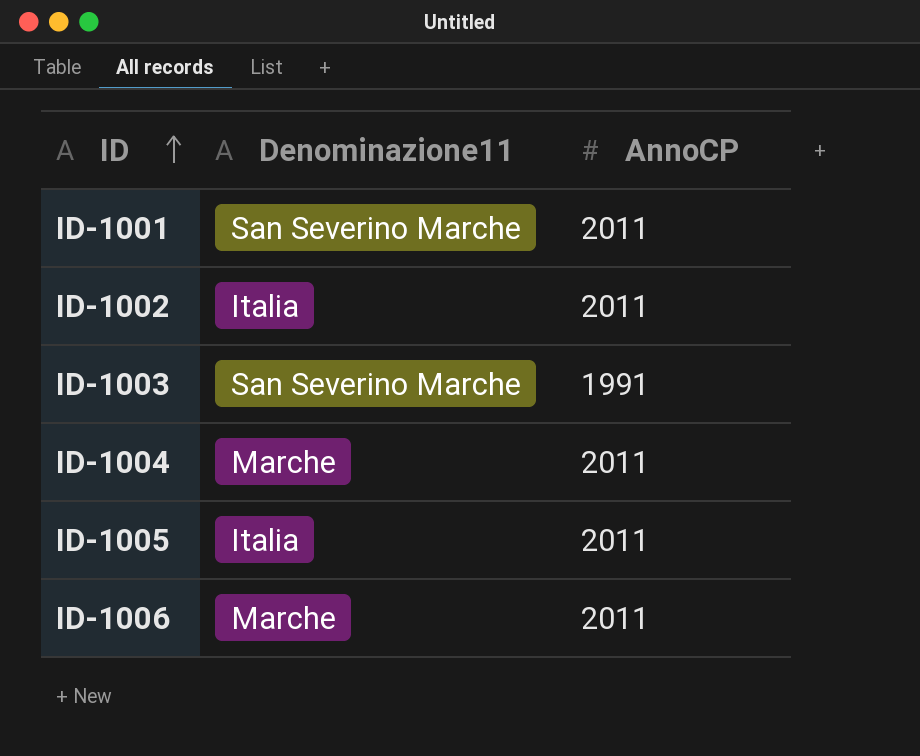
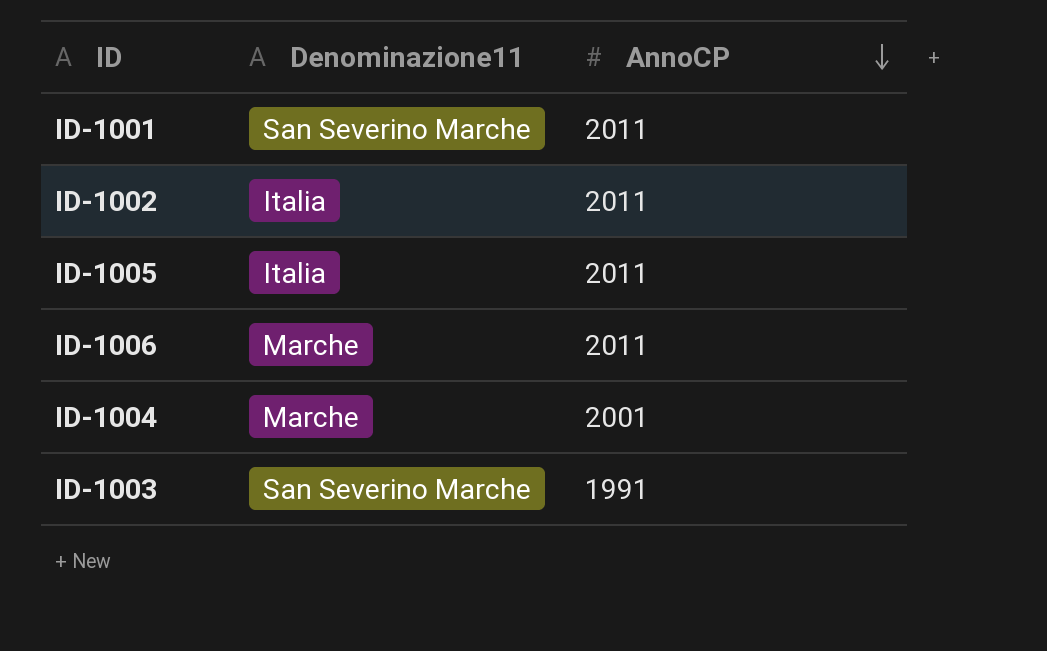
row order: ID ascending -> AnnoCP descending
ID-1004 | AnnoCP: 2011 -> 2001

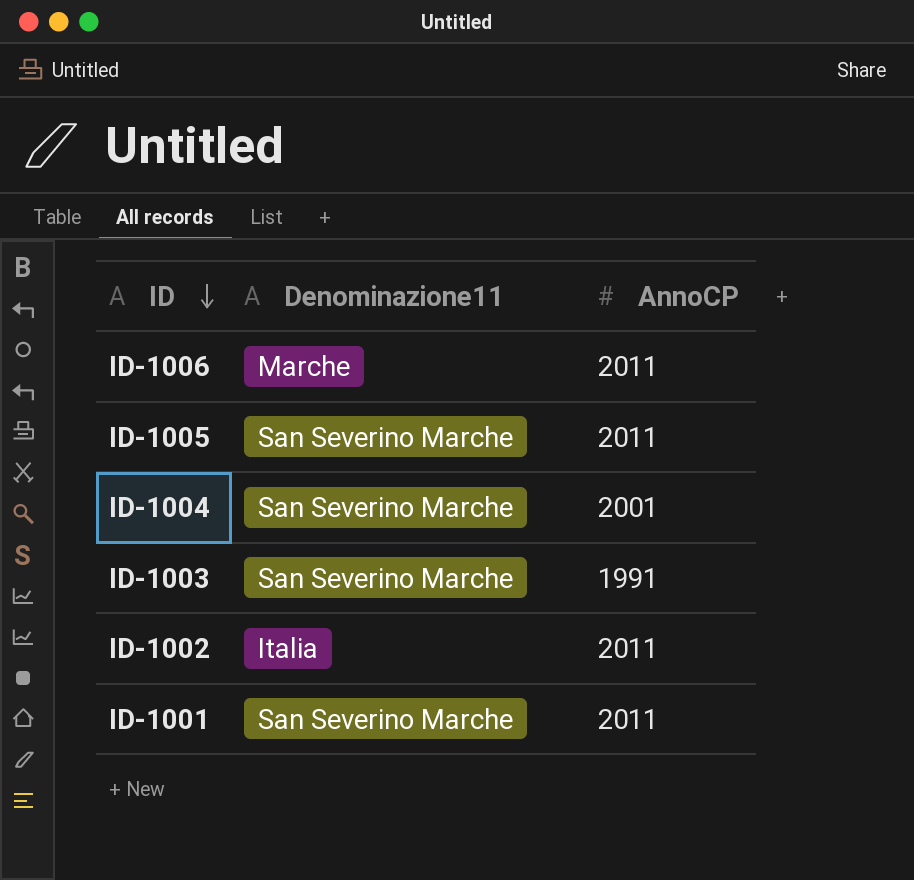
row order: AnnoCP descending -> ID descending
ID-1005 | Denominazione11: Italia -> San Severino Marche
ID-1004 | Denominazione11: Marche -> San Severino Marche

